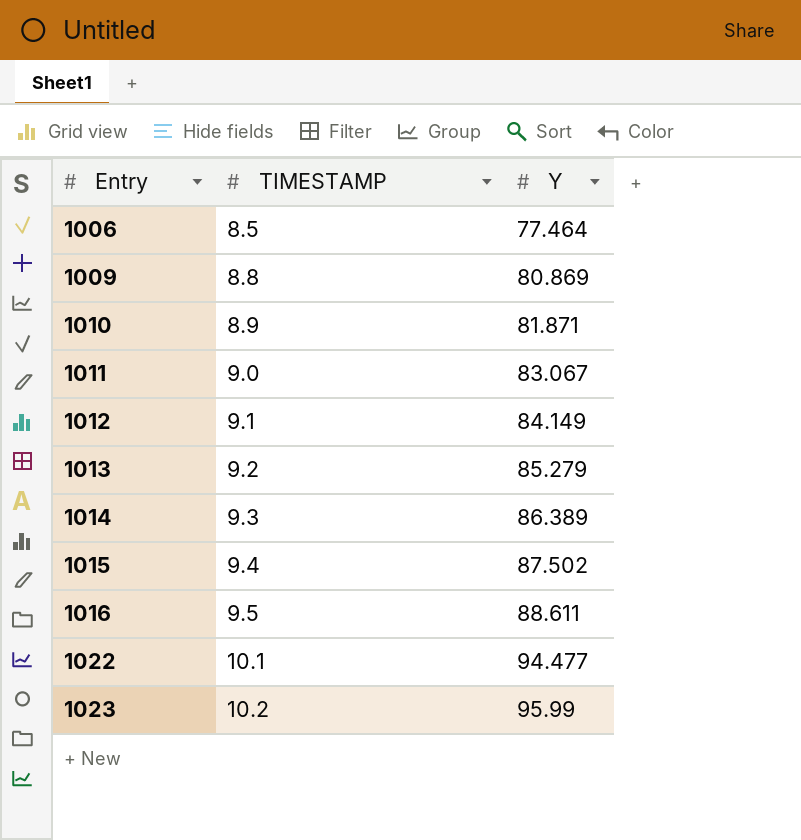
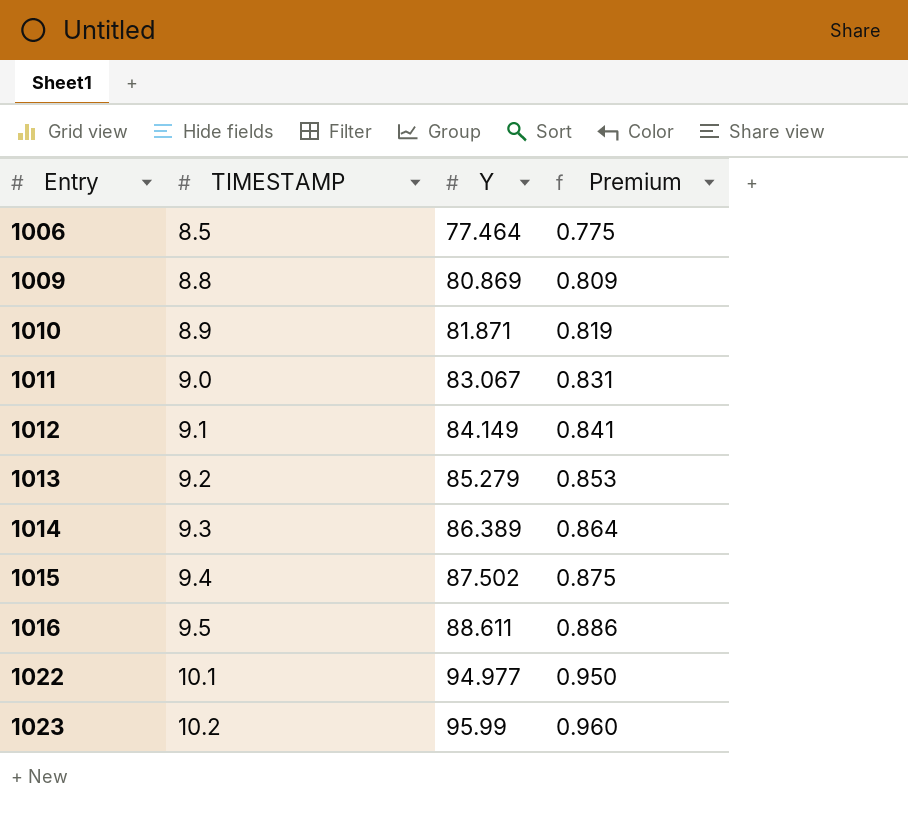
column Premium | formula: none -> [Y] * 0.01
1022 | Y: 94.477 -> 94.977

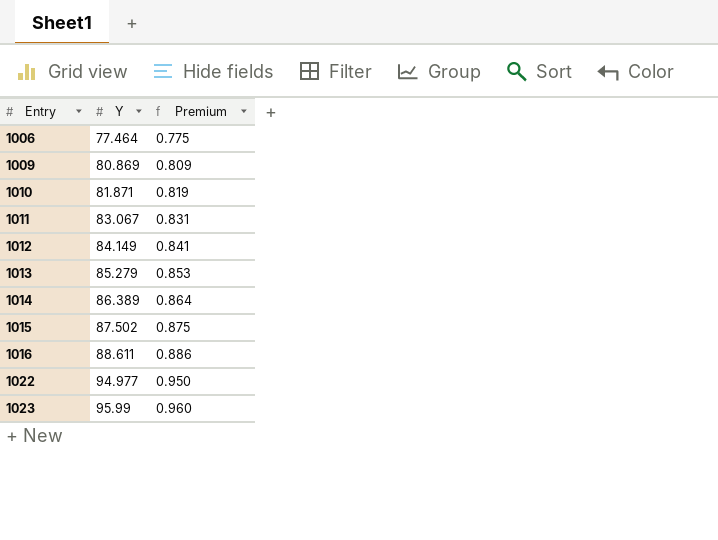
column TIMESTAMP | position: 2 -> none

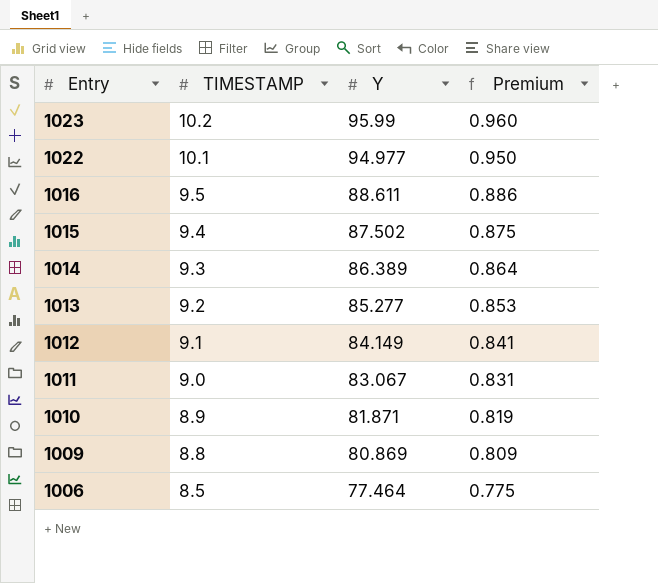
row order: Entry ascending -> Entry descending
column TIMESTAMP | position: none -> 2
1013 | Y: 85.279 -> 85.277

